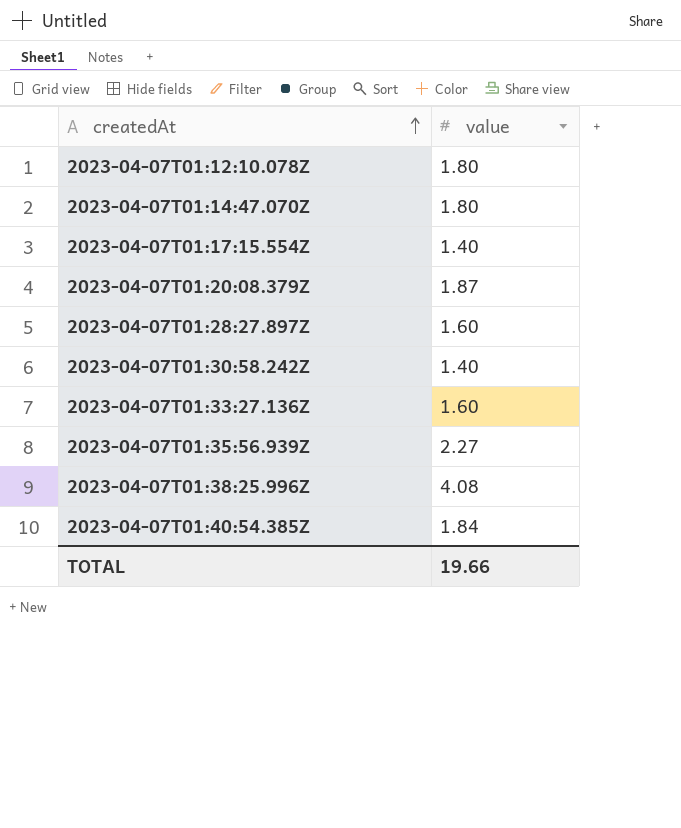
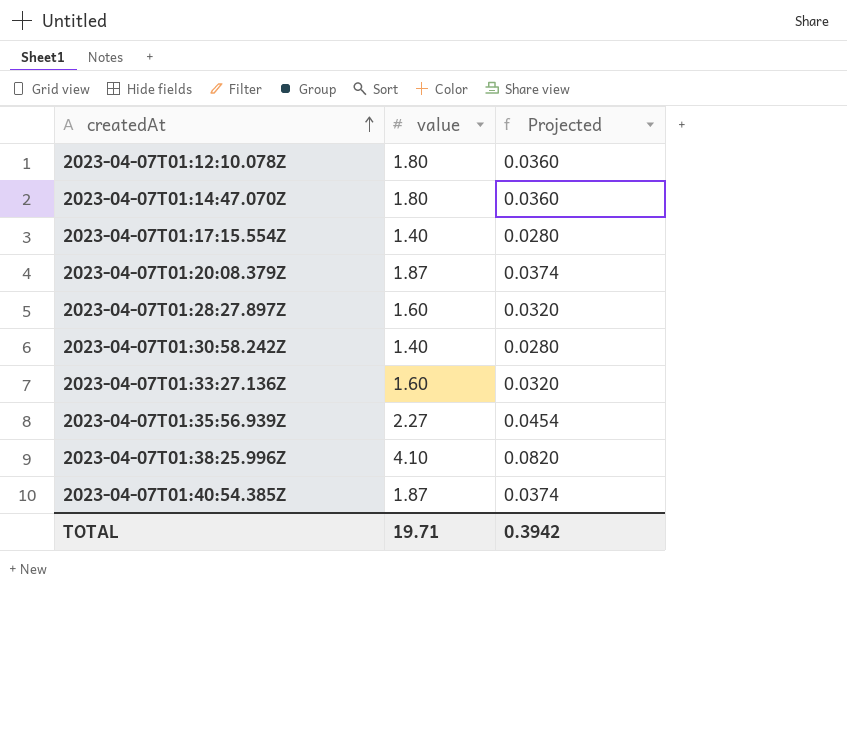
column Projected | formula: none -> [value] * 0.02
2023-04-07T01:38:25.996Z | value: 4.08 -> 4.10
2023-04-07T01:40:54.385Z | value: 1.84 -> 1.87
TOTAL | value: 19.66 -> 19.71

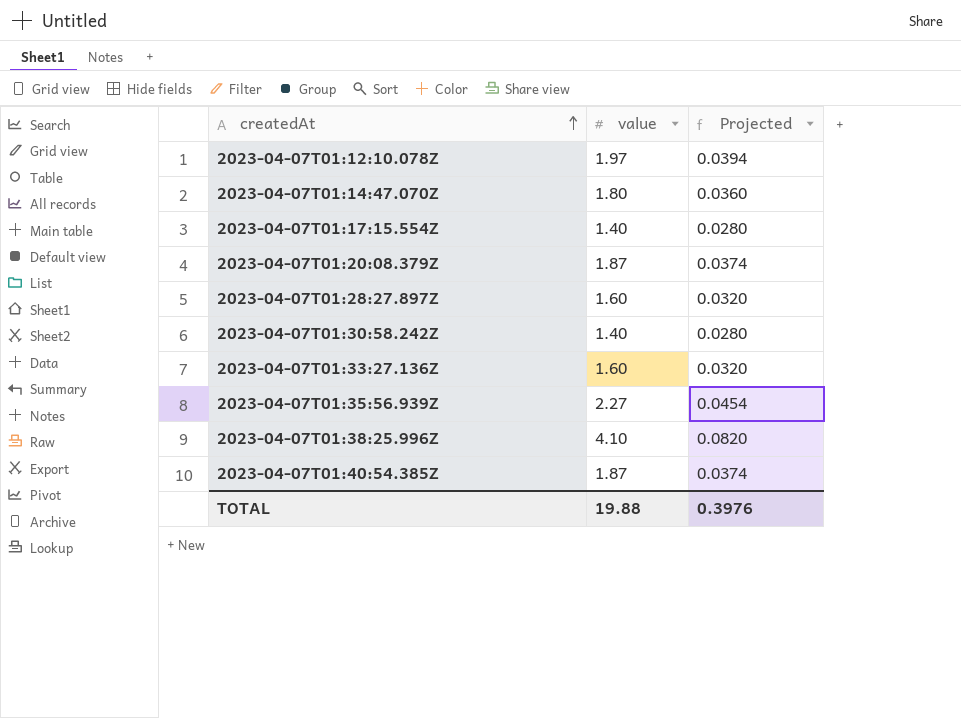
2023-04-07T01:12:10.078Z | value: 1.80 -> 1.97
2023-04-07T01:12:10.078Z | Projected: 0.0360 -> 0.0394
TOTAL | value: 19.71 -> 19.88
TOTAL | Projected: 0.3942 -> 0.3976

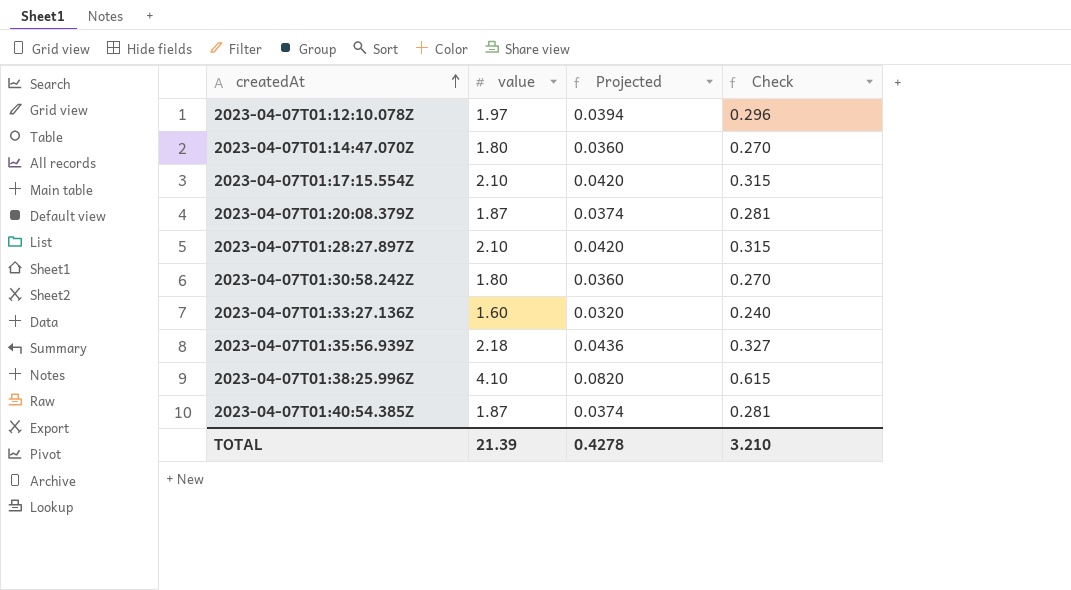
column Check | formula: none -> [value] * 0.15
2023-04-07T01:17:15.554Z | value: 1.40 -> 2.10
2023-04-07T01:17:15.554Z | Projected: 0.0280 -> 0.0420
2023-04-07T01:28:27.897Z | value: 1.60 -> 2.10
2023-04-07T01:28:27.897Z | Projected: 0.0320 -> 0.0420
2023-04-07T01:30:58.242Z | value: 1.40 -> 1.80
2023-04-07T01:30:58.242Z | Projected: 0.0280 -> 0.0360
2023-04-07T01:35:56.939Z | value: 2.27 -> 2.18
2023-04-07T01:35:56.939Z | Projected: 0.0454 -> 0.0436
TOTAL | value: 19.88 -> 21.39
TOTAL | Projected: 0.3976 -> 0.4278

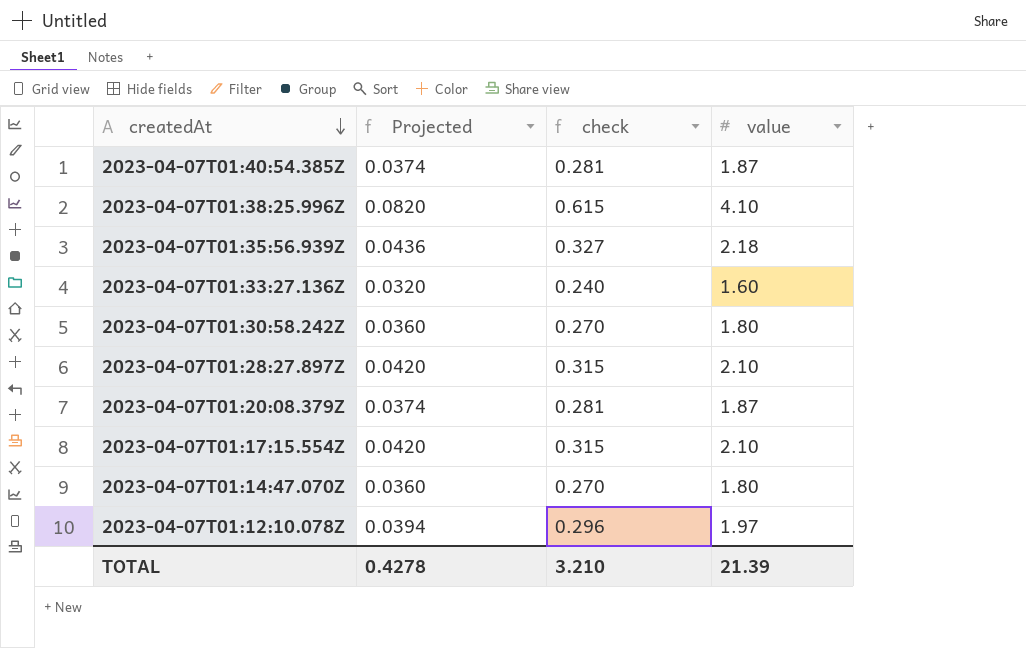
row order: createdAt ascending -> createdAt descending
column name: Check -> check
column value | position: 2 -> 4

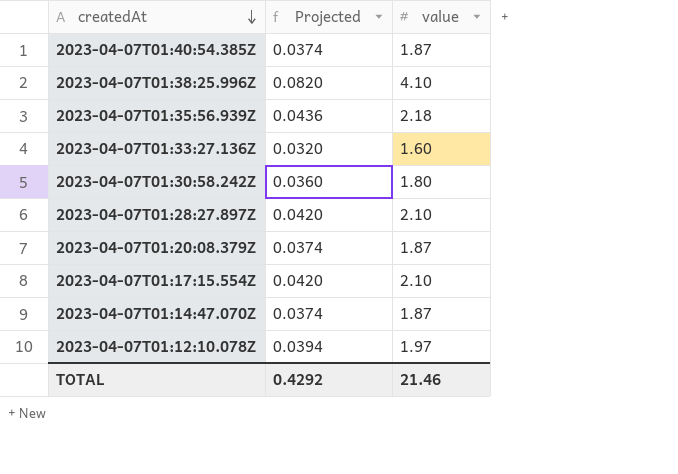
column check | formula: [value] * 0.15 -> none
2023-04-07T01:14:47.070Z | Projected: 0.0360 -> 0.0374
2023-04-07T01:14:47.070Z | value: 1.80 -> 1.87
TOTAL | Projected: 0.4278 -> 0.4292
TOTAL | value: 21.39 -> 21.46

